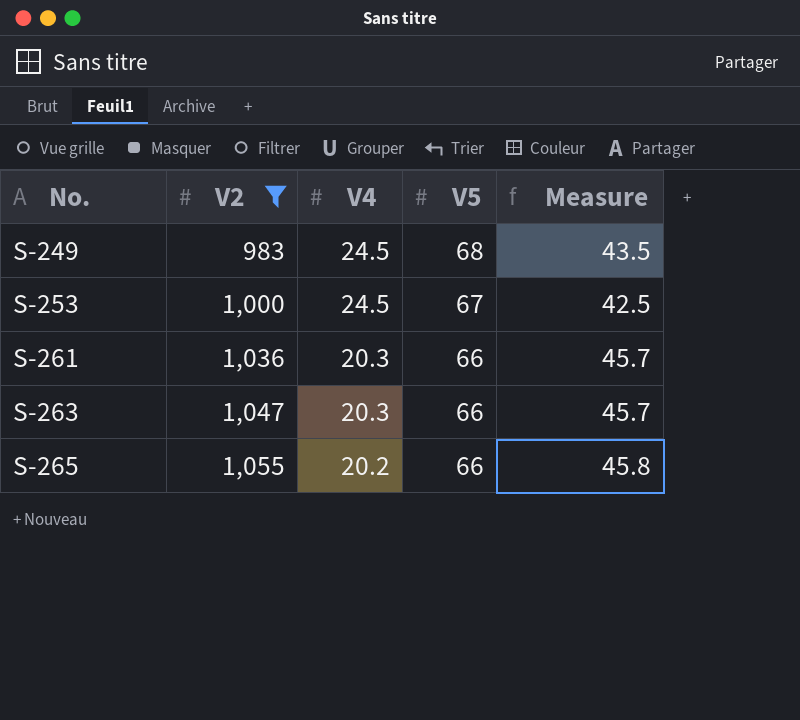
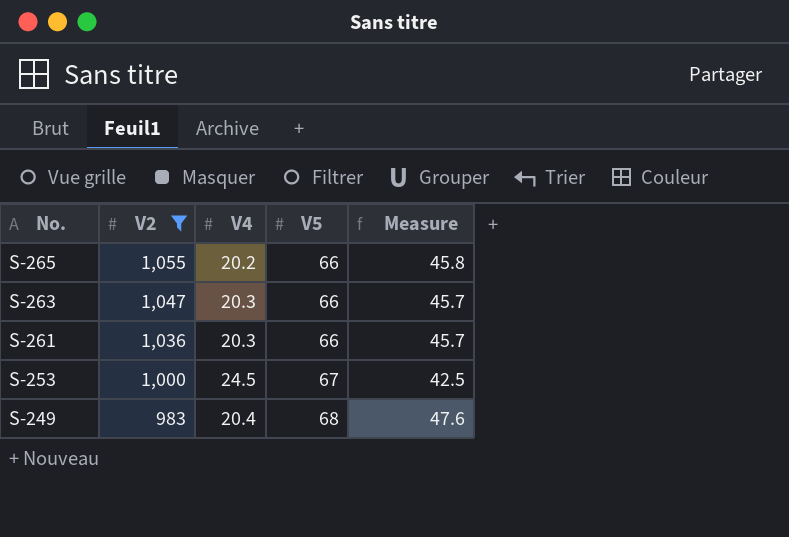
row order: No. ascending -> No. descending
S-249 | V4: 24.5 -> 20.4
S-249 | Measure: 43.5 -> 47.6

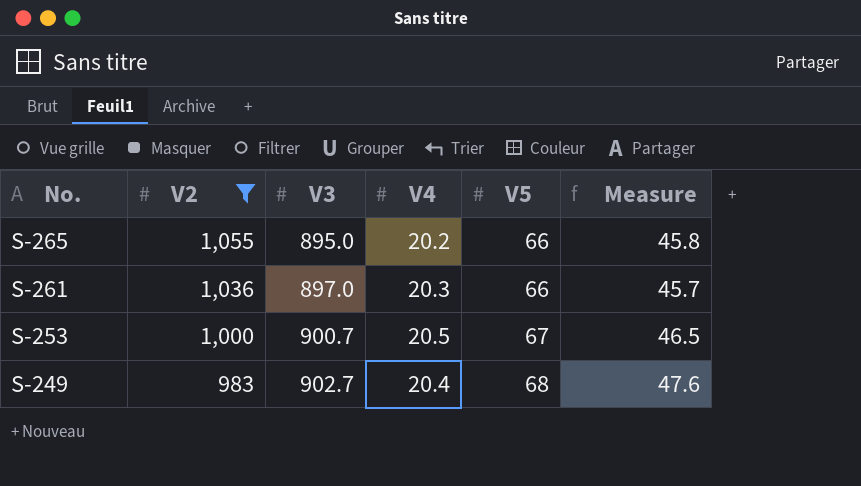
column V3 | position: none -> 3
row S-263: 1,047 | 20.3 | 66 | 45.7 -> none
S-253 | V4: 24.5 -> 20.5
S-253 | Measure: 42.5 -> 46.5

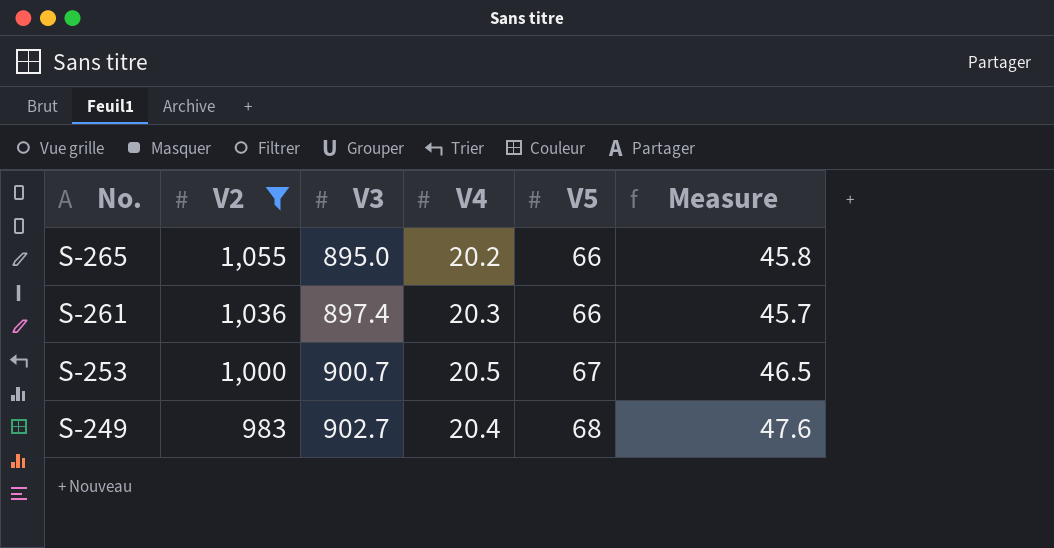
S-261 | V3: 897.0 -> 897.4

